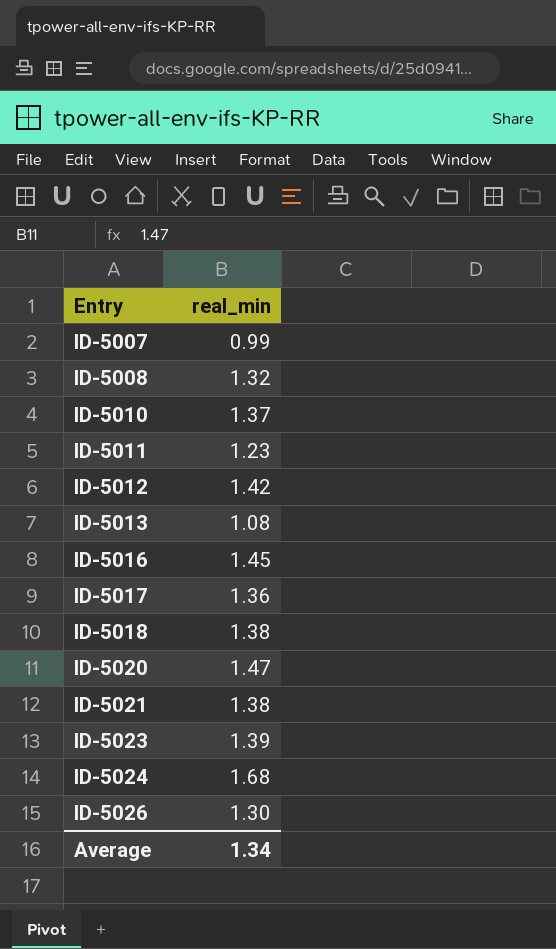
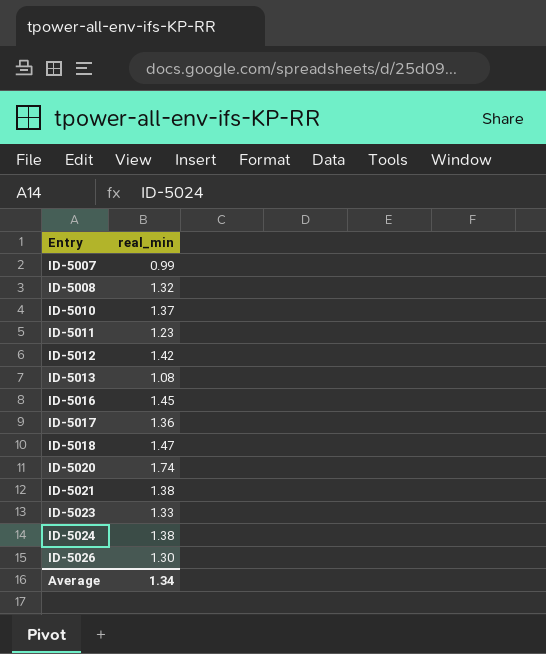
ID-5018 | real_min: 1.38 -> 1.47
ID-5020 | real_min: 1.47 -> 1.74
ID-5023 | real_min: 1.39 -> 1.33
ID-5024 | real_min: 1.68 -> 1.38

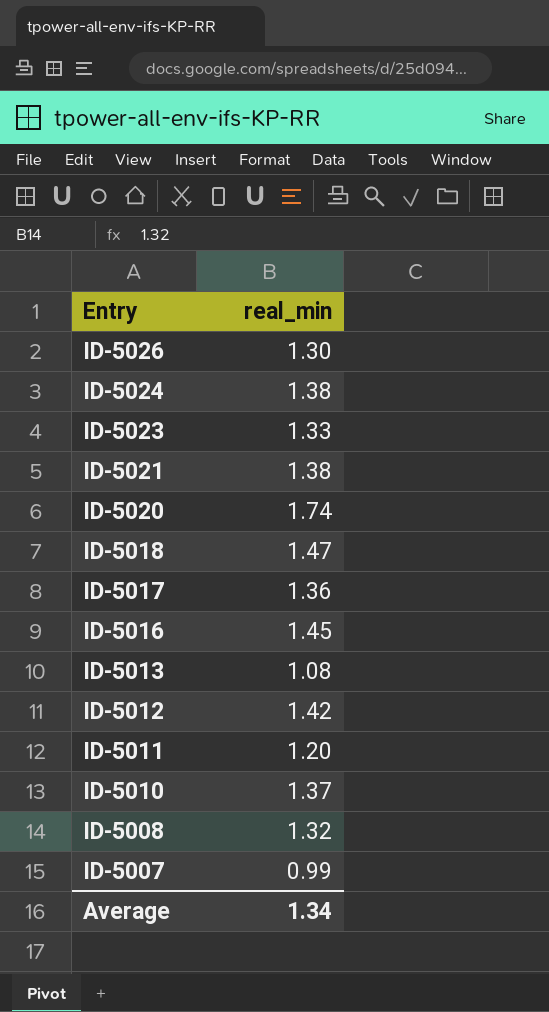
row order: Entry ascending -> Entry descending
ID-5011 | real_min: 1.23 -> 1.20

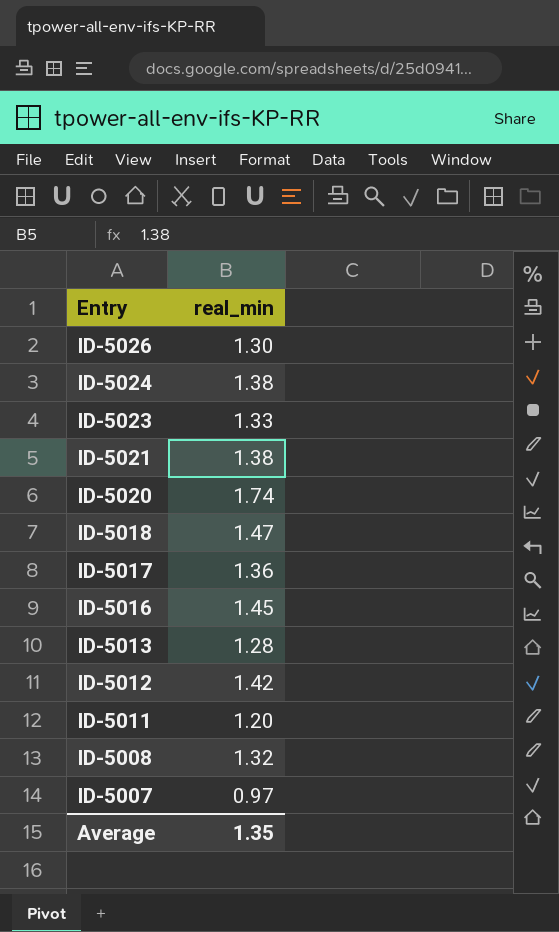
row ID-5010: 1.37 -> none
ID-5013 | real_min: 1.08 -> 1.28
ID-5007 | real_min: 0.99 -> 0.97
Average | real_min: 1.34 -> 1.35

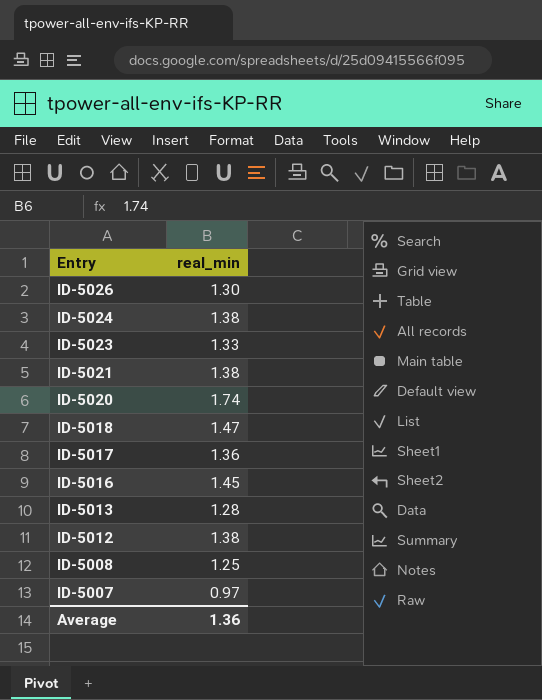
row ID-5011: 1.20 -> none
ID-5012 | real_min: 1.42 -> 1.38
ID-5008 | real_min: 1.32 -> 1.25
Average | real_min: 1.35 -> 1.36

